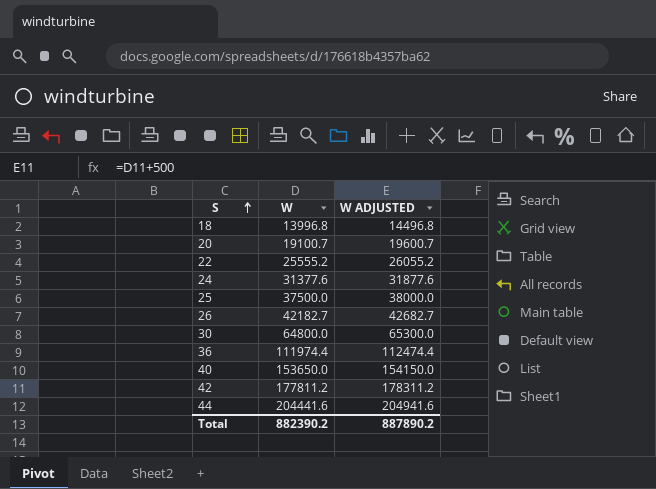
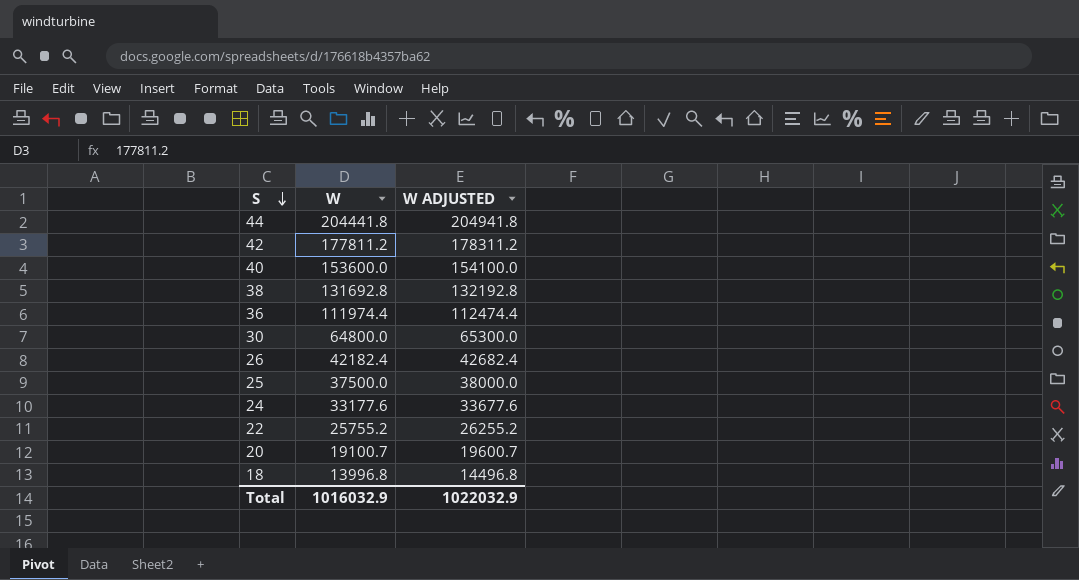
row order: S ascending -> S descending
44 | W: 204441.6 -> 204441.8
44 | W ADJUSTED: 204941.6 -> 204941.8
40 | W: 153650.0 -> 153600.0
40 | W ADJUSTED: 154150.0 -> 154100.0
row 38: none -> 131692.8 | 132192.8
26 | W: 42182.7 -> 42182.4
26 | W ADJUSTED: 42682.7 -> 42682.4
24 | W: 31377.6 -> 33177.6
24 | W ADJUSTED: 31877.6 -> 33677.6
22 | W: 25555.2 -> 25755.2
22 | W ADJUSTED: 26055.2 -> 26255.2
Total | W: 882390.2 -> 1016032.9
Total | W ADJUSTED: 887890.2 -> 1022032.9

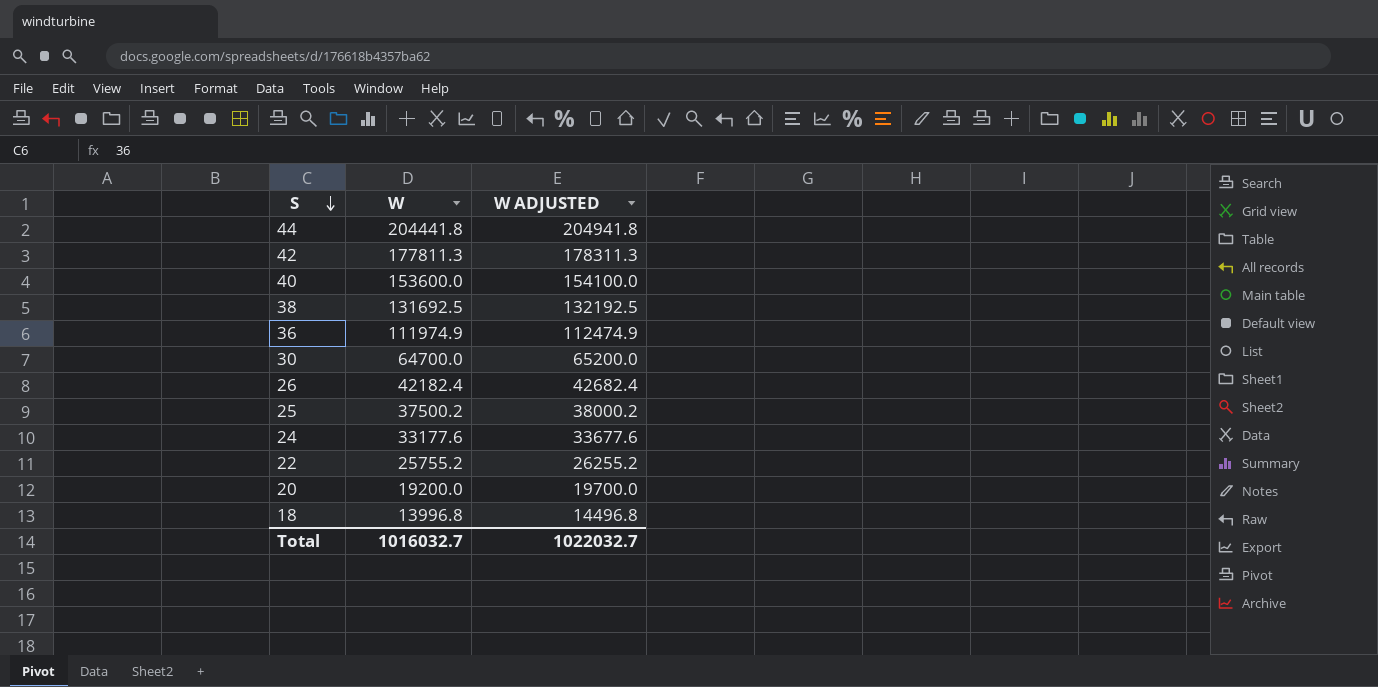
42 | W: 177811.2 -> 177811.3
42 | W ADJUSTED: 178311.2 -> 178311.3
38 | W: 131692.8 -> 131692.5
38 | W ADJUSTED: 132192.8 -> 132192.5
36 | W: 111974.4 -> 111974.9
36 | W ADJUSTED: 112474.4 -> 112474.9
30 | W: 64800.0 -> 64700.0
30 | W ADJUSTED: 65300.0 -> 65200.0
25 | W: 37500.0 -> 37500.2
25 | W ADJUSTED: 38000.0 -> 38000.2
20 | W: 19100.7 -> 19200.0
20 | W ADJUSTED: 19600.7 -> 19700.0
Total | W: 1016032.9 -> 1016032.7
Total | W ADJUSTED: 1022032.9 -> 1022032.7

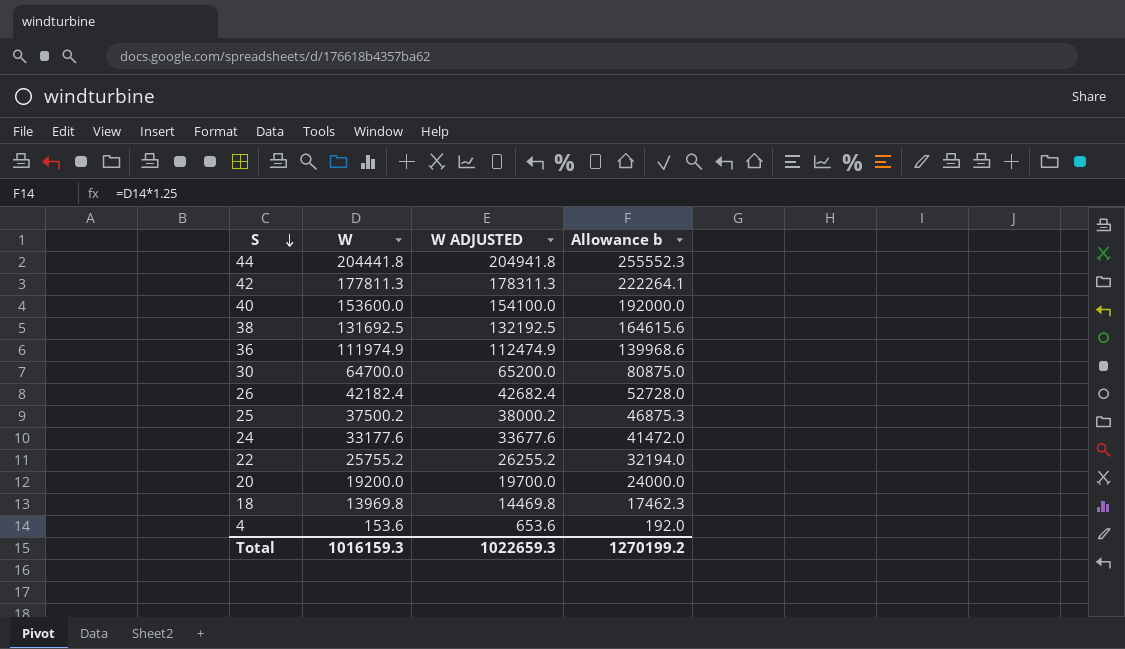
column Allowance b | formula: none -> [W] * 1.25
18 | W: 13996.8 -> 13969.8
18 | W ADJUSTED: 14496.8 -> 14469.8
row 4: none -> 153.6 | 653.6 | 192.0
Total | W: 1016032.7 -> 1016159.3
Total | W ADJUSTED: 1022032.7 -> 1022659.3

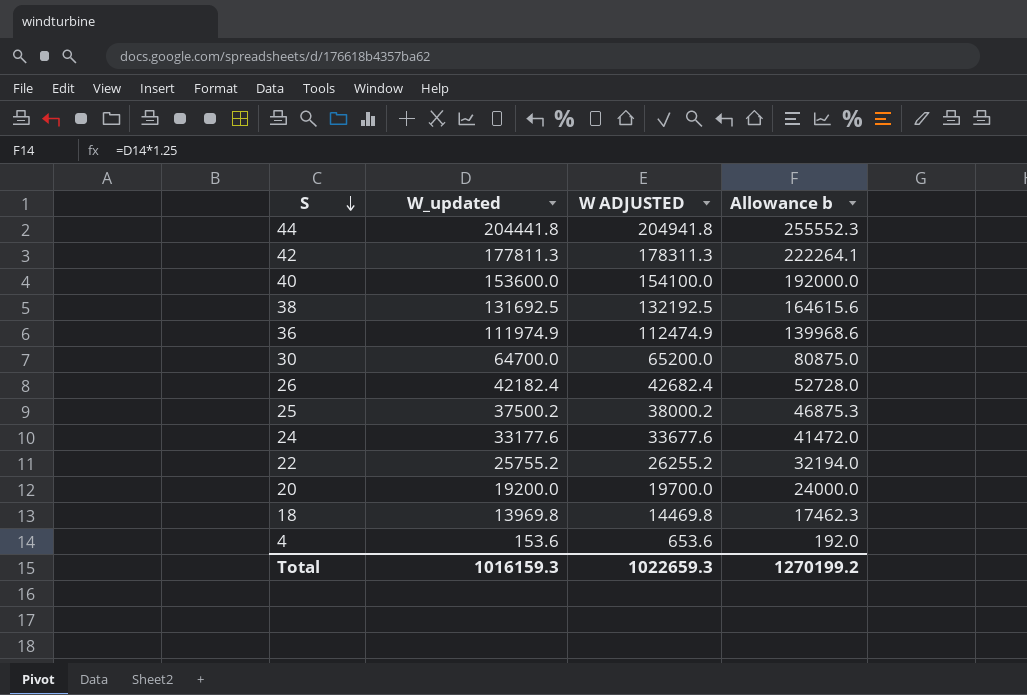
column name: W -> W_updated

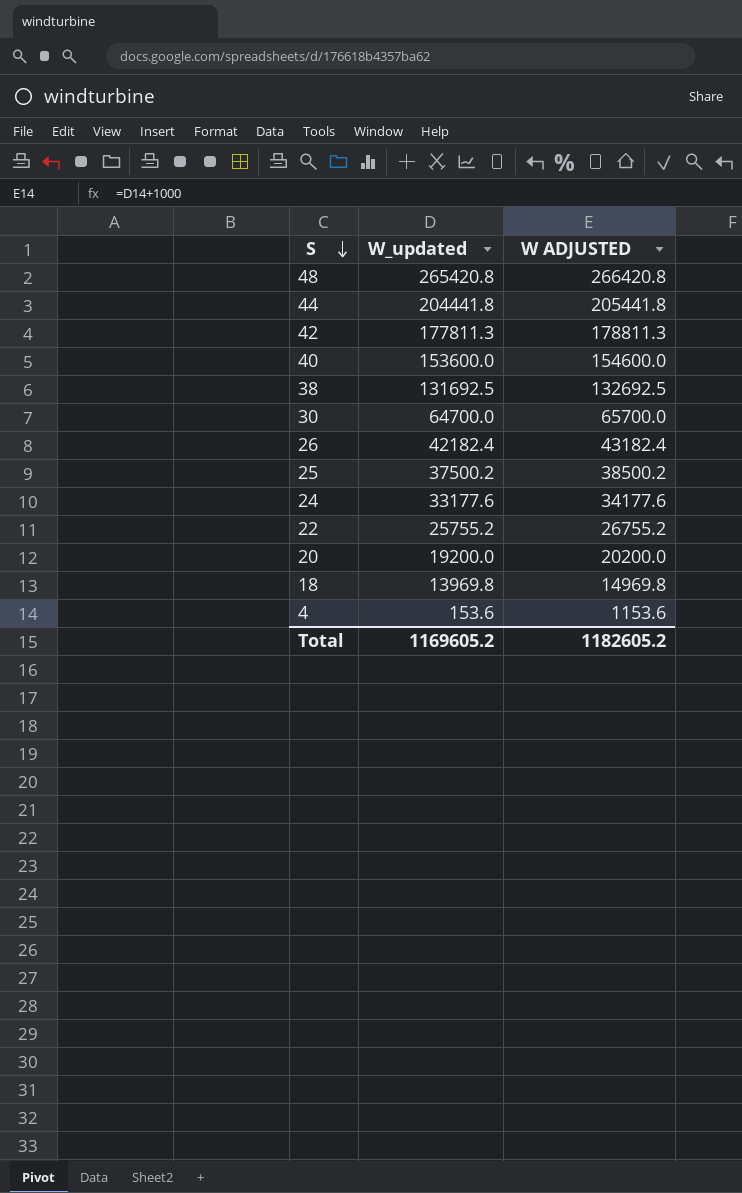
column Allowance b | formula: [W_updated] * 1.25 -> none
column W ADJUSTED | formula: [W_updated] + 500 -> [W_updated] + 1000
row 36: 111974.9 | 112474.9 | 139968.6 -> none
row 48: none -> 265420.8 | 266420.8
Total | W_updated: 1016159.3 -> 1169605.2
Total | W ADJUSTED: 1022659.3 -> 1182605.2

